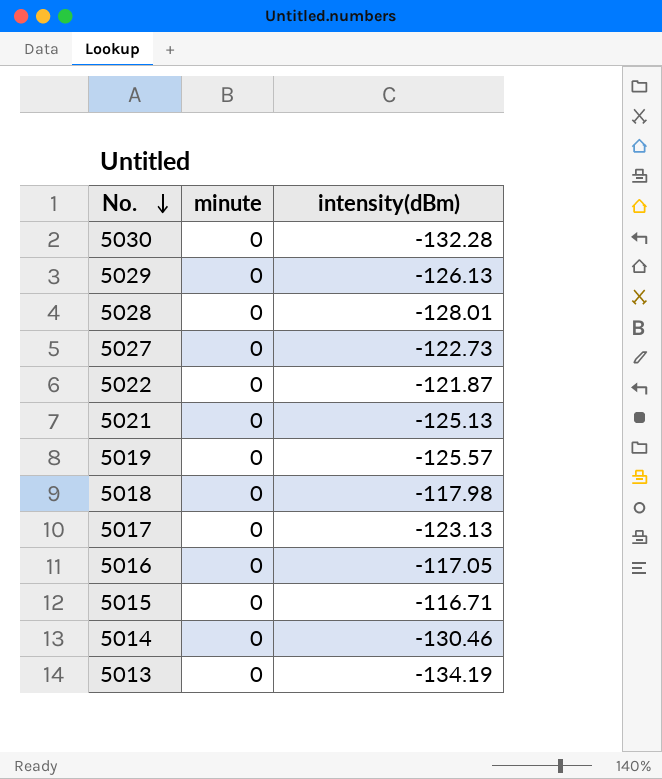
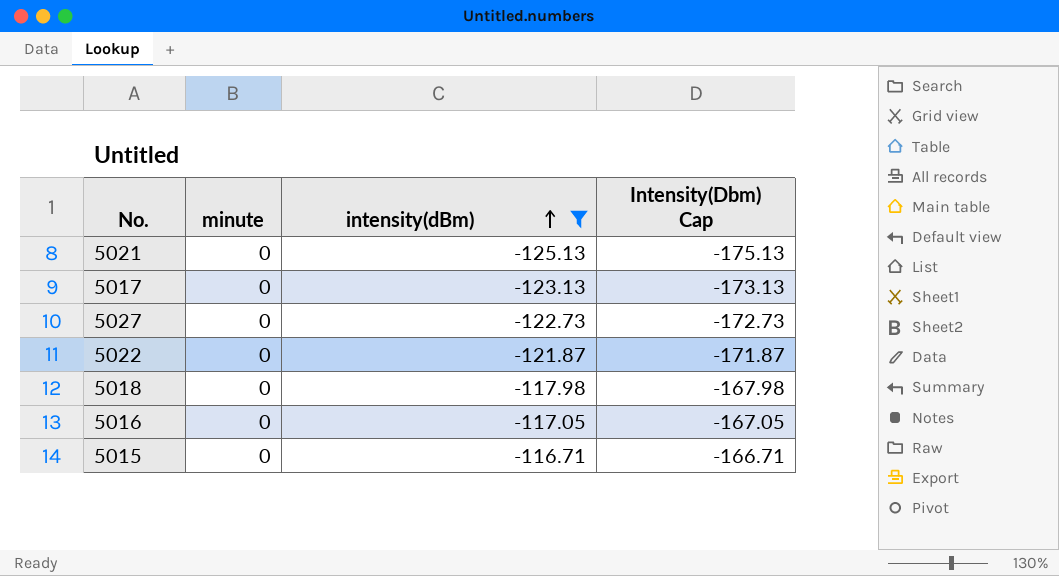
filter: none -> intensity(dBm) >= -125.13
row order: No. descending -> intensity(dBm) ascending
column Intensity(Dbm) Cap | formula: none -> [intensity(dBm)] - 50

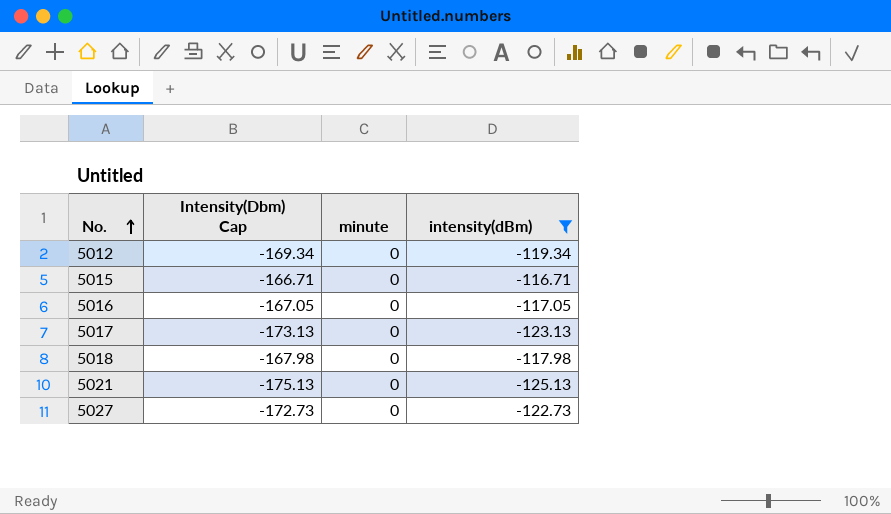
row order: intensity(dBm) ascending -> No. ascending
column Intensity(Dbm) Cap | position: 4 -> 2
row 5022: 0 | -121.87 | -171.87 -> none
row 5012: none -> -169.34 | 0 | -119.34

